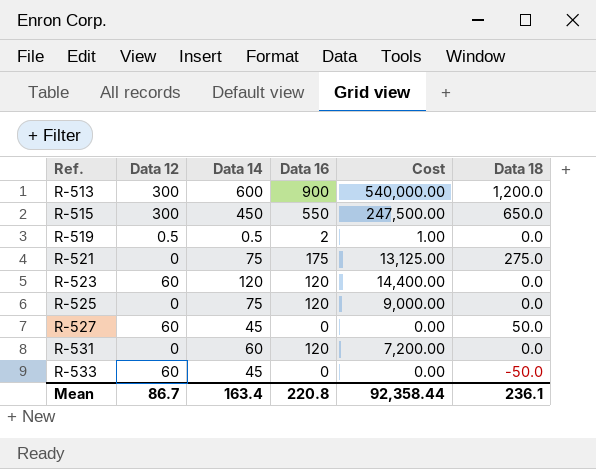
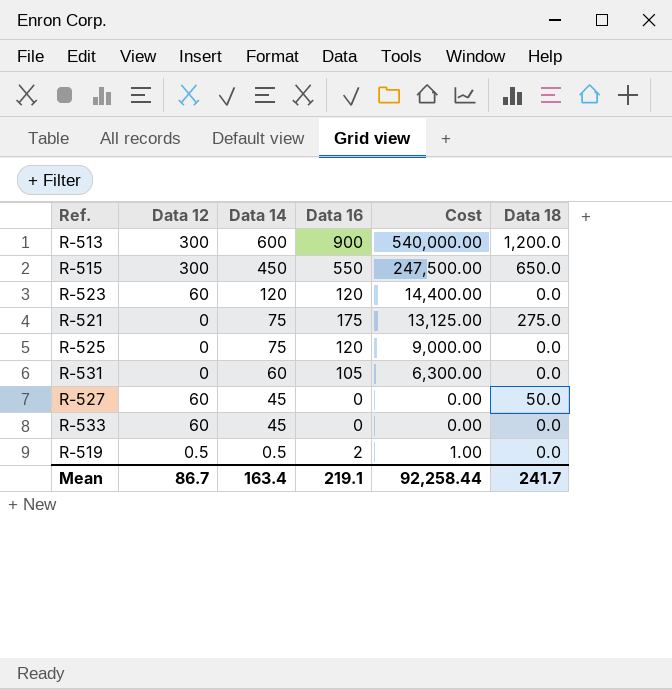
row order: Ref. ascending -> Data 14 descending
R-531 | Data 16: 120 -> 105
R-531 | Cost: 7,200.00 -> 6,300.00
R-533 | Data 18: -50.0 -> 0.0
Mean | Data 16: 220.8 -> 219.1
Mean | Cost: 92,358.44 -> 92,258.44
Mean | Data 18: 236.1 -> 241.7

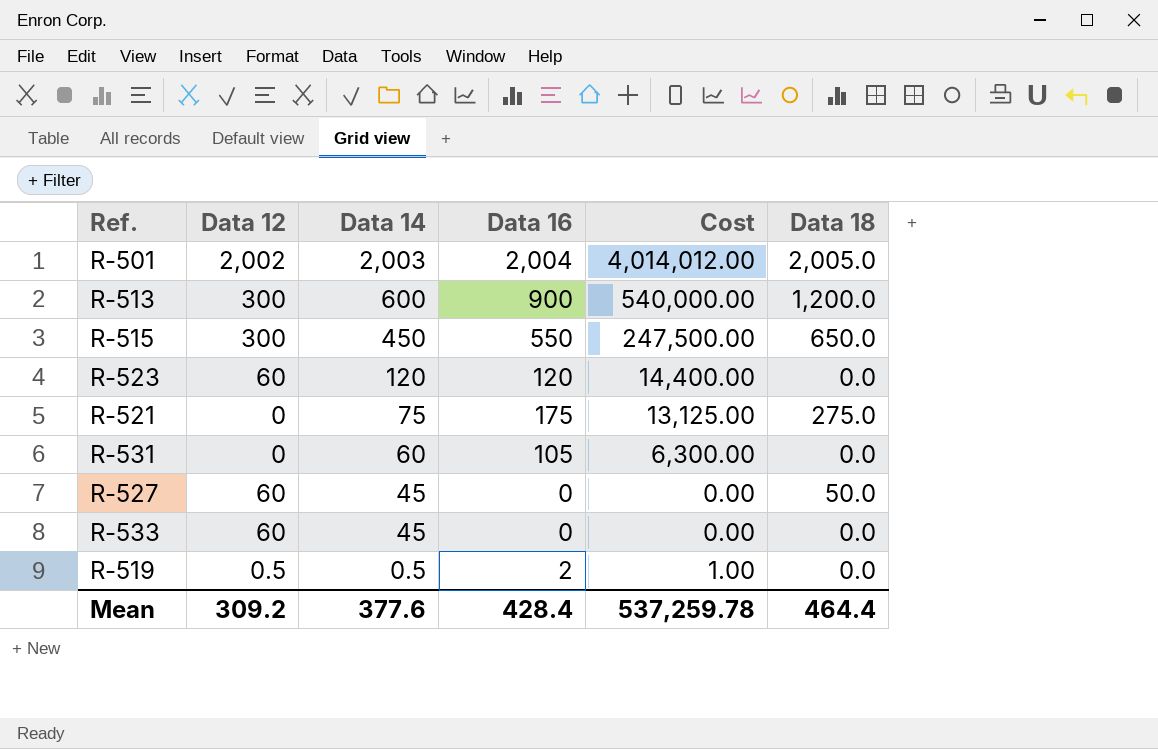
row R-525: 0 | 75 | 120 | 9,000.00 | 0.0 -> none
row R-501: none -> 2,002 | 2,003 | 2,004 | 4,014,012.00 | 2,005.0
Mean | Data 12: 86.7 -> 309.2
Mean | Data 14: 163.4 -> 377.6
Mean | Data 16: 219.1 -> 428.4
Mean | Cost: 92,258.44 -> 537,259.78
Mean | Data 18: 241.7 -> 464.4

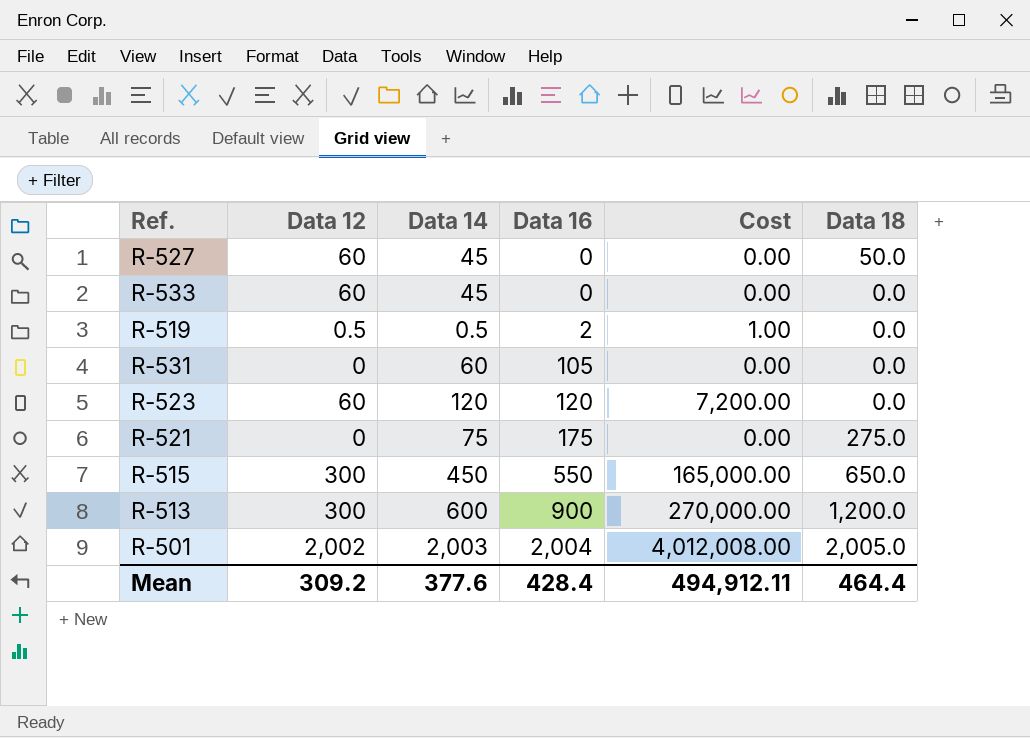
row order: Data 14 descending -> Data 16 ascending
column Cost | formula: [Data 14] * [Data 16] -> [Data 12] * [Data 16]
Mean | Cost: 537,259.78 -> 494,912.11

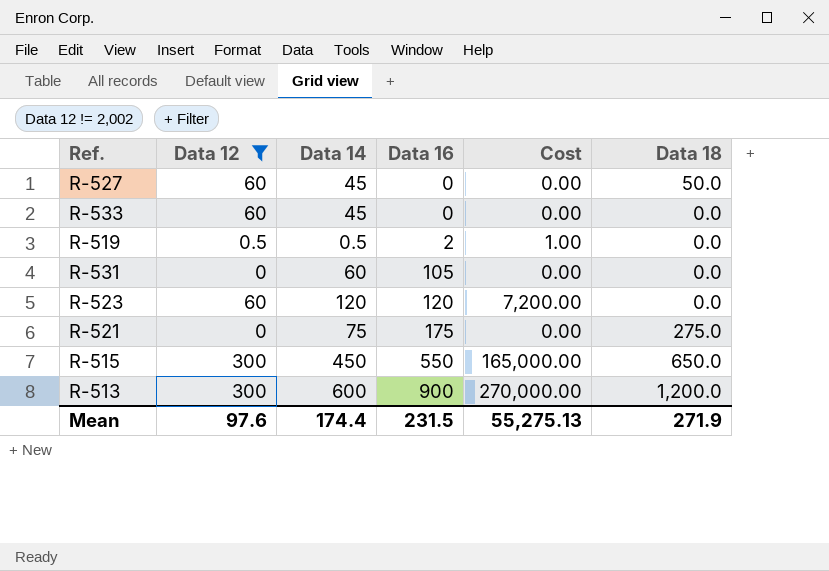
filter: none -> Data 12 != 2,002
Mean | Data 12: 309.2 -> 97.6
Mean | Data 14: 377.6 -> 174.4
Mean | Data 16: 428.4 -> 231.5
Mean | Cost: 494,912.11 -> 55,275.13
Mean | Data 18: 464.4 -> 271.9

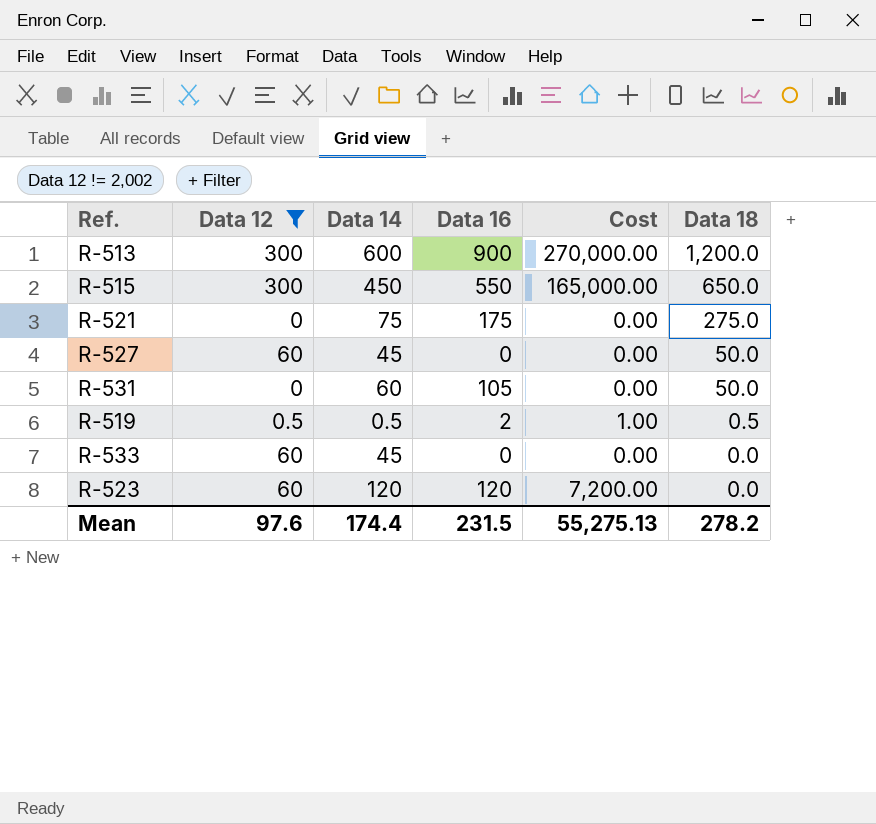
row order: Data 16 ascending -> Data 18 descending
R-531 | Data 18: 0.0 -> 50.0
R-519 | Data 18: 0.0 -> 0.5
Mean | Data 18: 271.9 -> 278.2

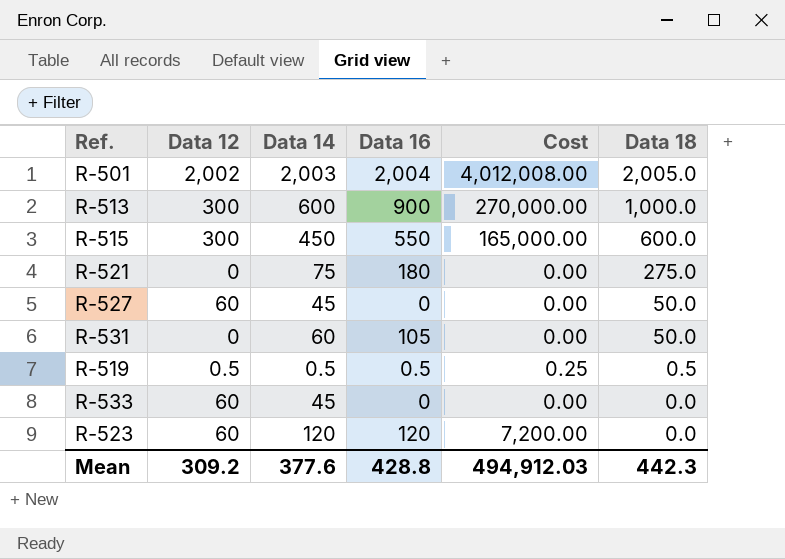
filter: Data 12 != 2,002 -> none
R-513 | Data 18: 1,200.0 -> 1,000.0
R-515 | Data 18: 650.0 -> 600.0
R-521 | Data 16: 175 -> 180
R-519 | Data 16: 2 -> 0.5
R-519 | Cost: 1.00 -> 0.25
Mean | Data 12: 97.6 -> 309.2
Mean | Data 14: 174.4 -> 377.6
Mean | Data 16: 231.5 -> 428.8
Mean | Cost: 55,275.13 -> 494,912.03
Mean | Data 18: 278.2 -> 442.3

